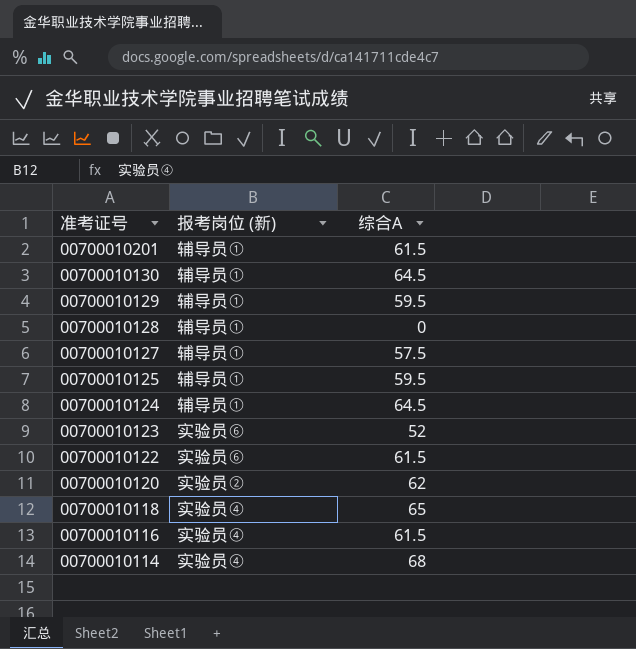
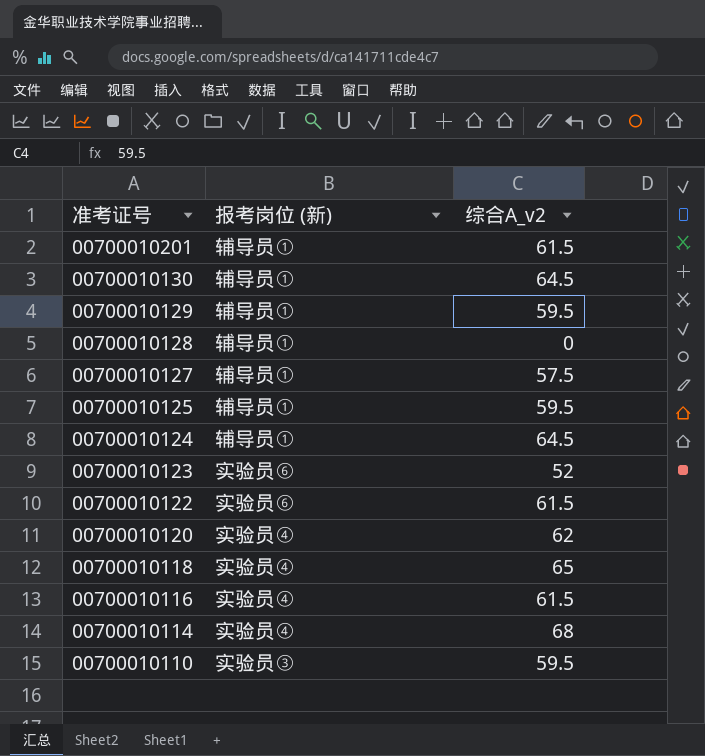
column name: 综合A -> 综合A_v2
00700010120 | 报考岗位 (新): 实验员② -> 实验员④
row 00700010110: none -> 实验员③ | 59.5

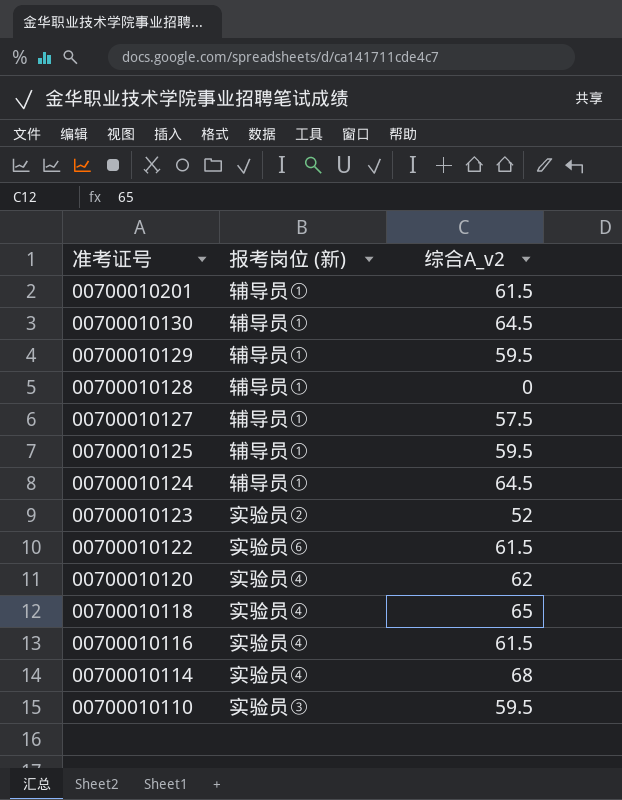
00700010123 | 报考岗位 (新): 实验员⑥ -> 实验员②

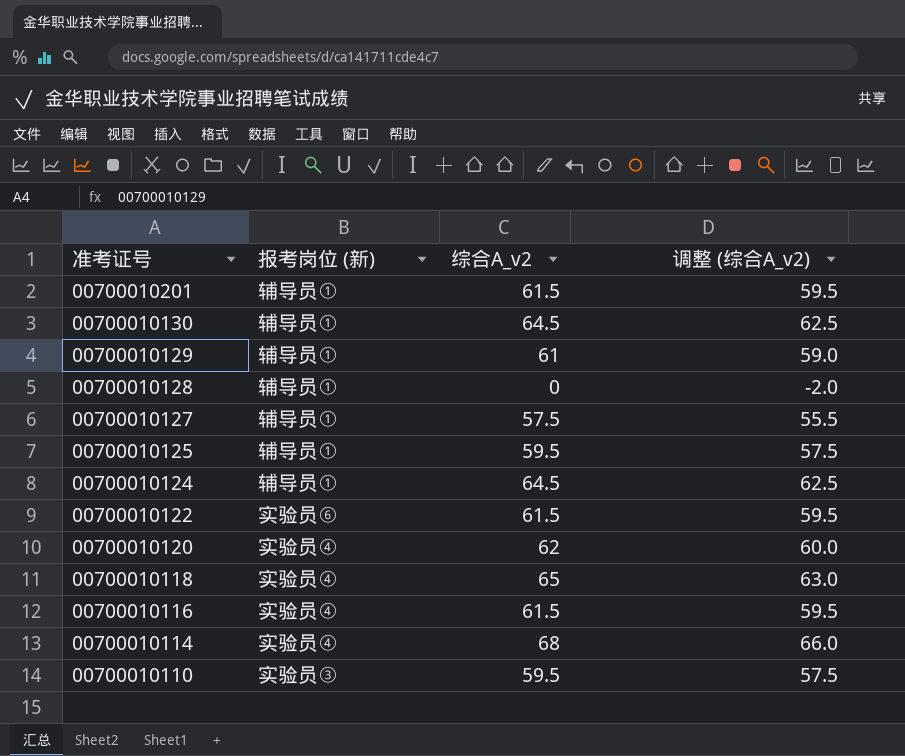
column 调整 (综合A_v2) | formula: none -> [综合A_v2] - 2
row 00700010123: 实验员② | 52 -> none
00700010129 | 综合A_v2: 59.5 -> 61

